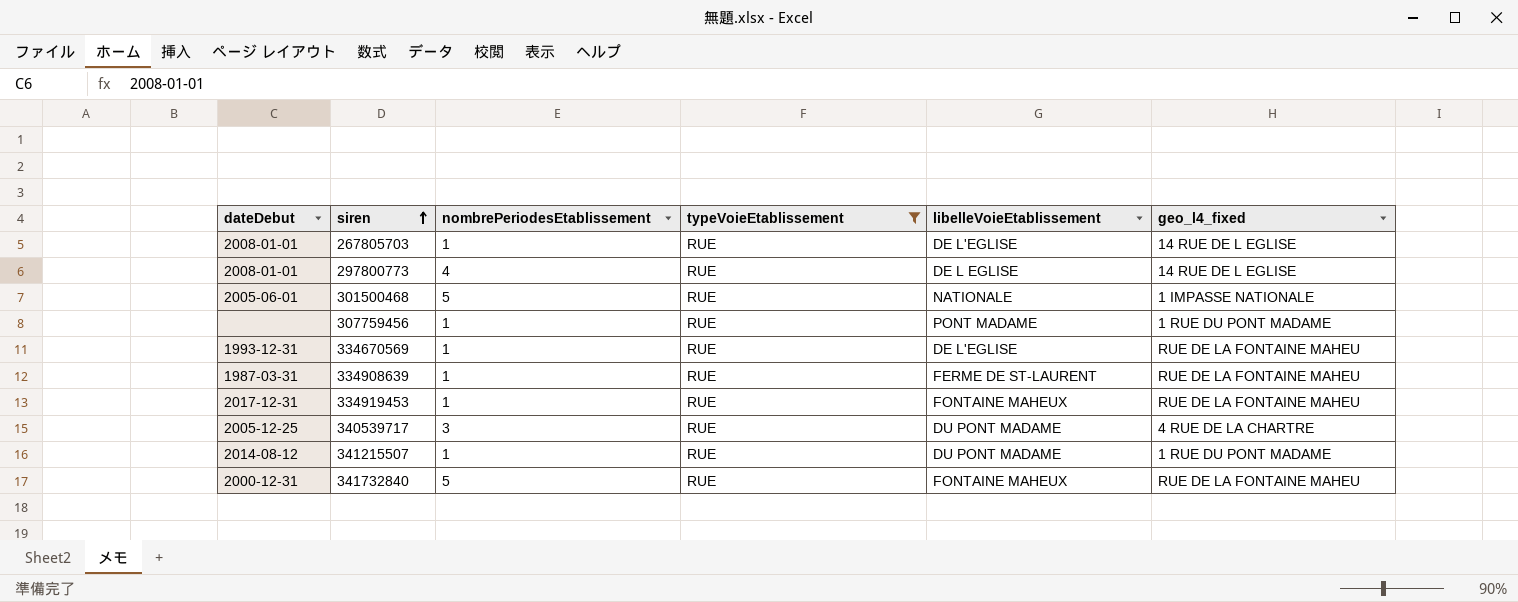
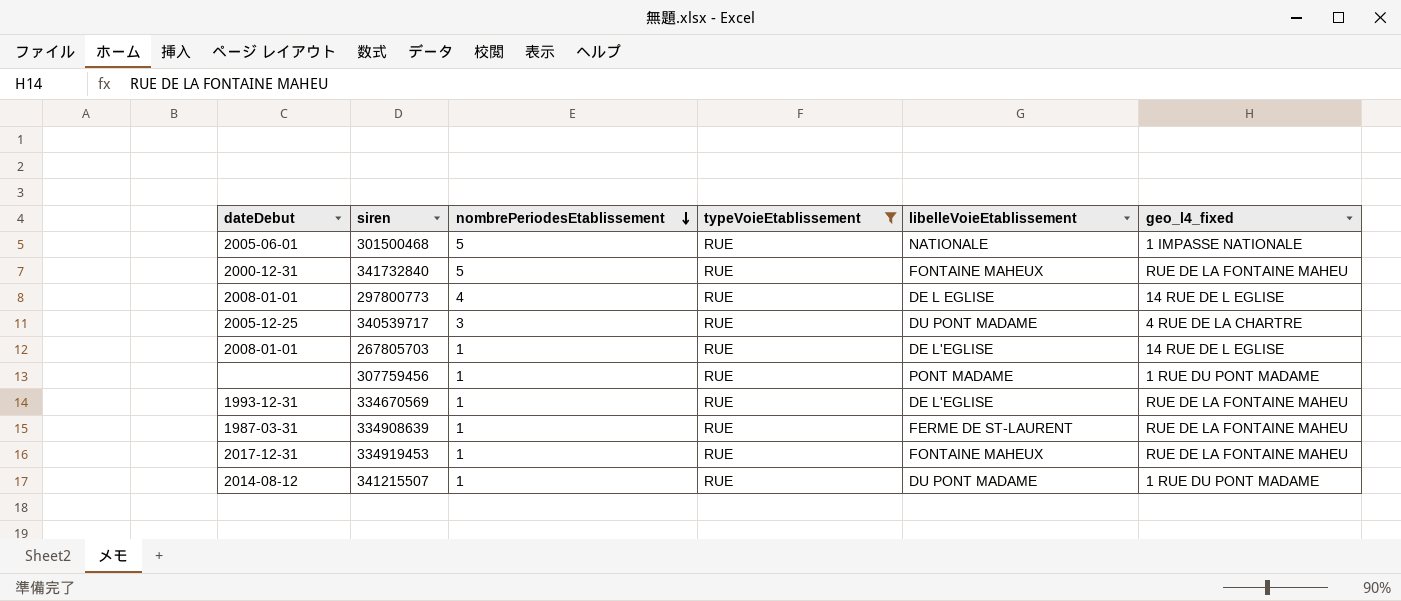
row order: siren ascending -> nombrePeriodesEtablissement descending

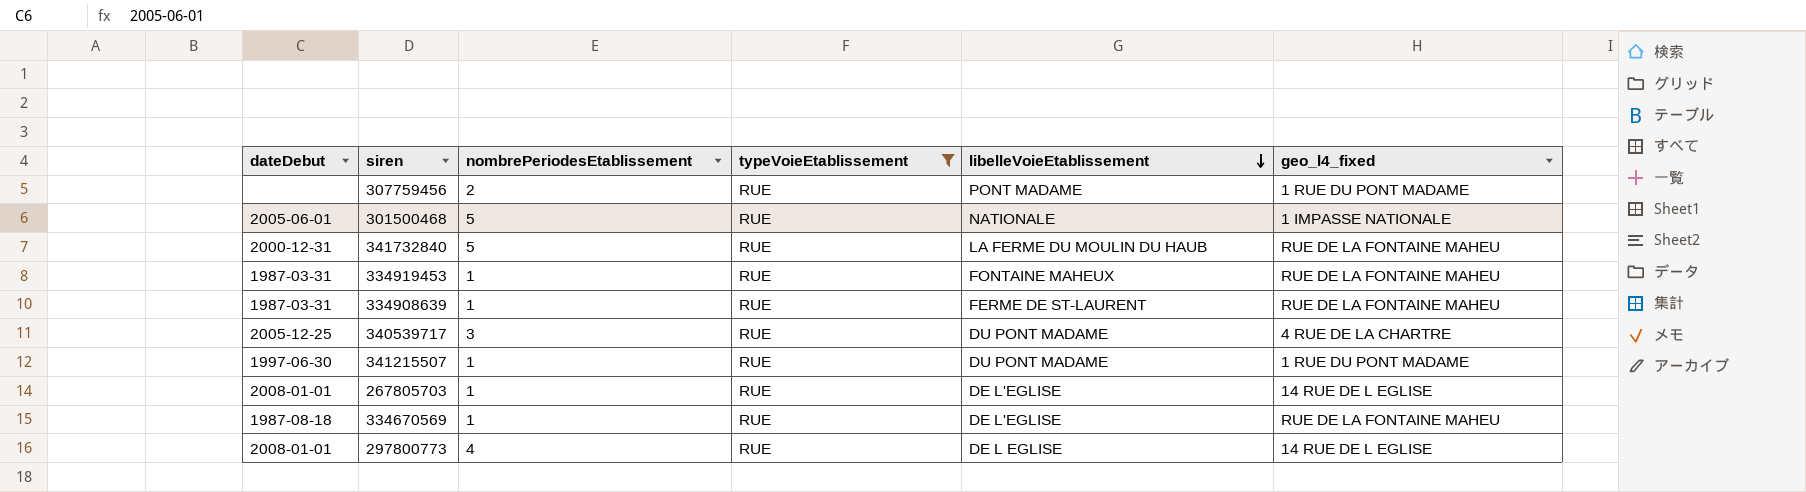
row order: nombrePeriodesEtablissement descending -> libelleVoieEtablissement descending
307759456 | nombrePeriodesEtablissement: 1 -> 2
341732840 | libelleVoieEtablissement: FONTAINE MAHEUX -> LA FERME DU MOULIN DU HAUB
334919453 | dateDebut: 2017-12-31 -> 1987-03-31
341215507 | dateDebut: 2014-08-12 -> 1997-06-30
334670569 | dateDebut: 1993-12-31 -> 1987-08-18

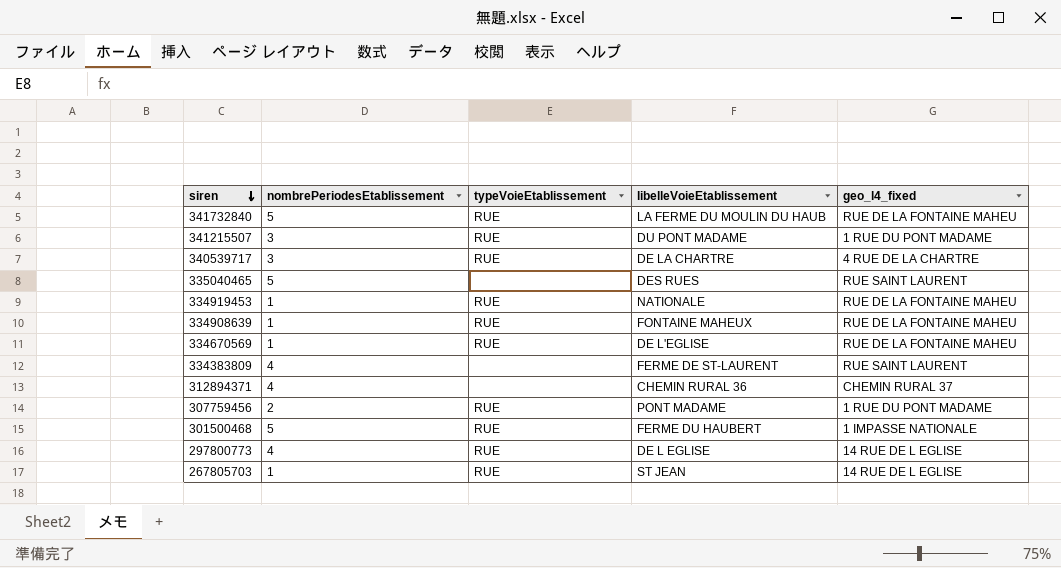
filter: typeVoieEtablissement = RUE -> none
row order: libelleVoieEtablissement descending -> siren descending
column dateDebut | position: 1 -> none
341215507 | nombrePeriodesEtablissement: 1 -> 3
340539717 | libelleVoieEtablissement: DU PONT MADAME -> DE LA CHARTRE
334919453 | libelleVoieEtablissement: FONTAINE MAHEUX -> NATIONALE
334908639 | libelleVoieEtablissement: FERME DE ST-LAURENT -> FONTAINE MAHEUX
301500468 | libelleVoieEtablissement: NATIONALE -> FERME DU HAUBERT
267805703 | libelleVoieEtablissement: DE L'EGLISE -> ST JEAN

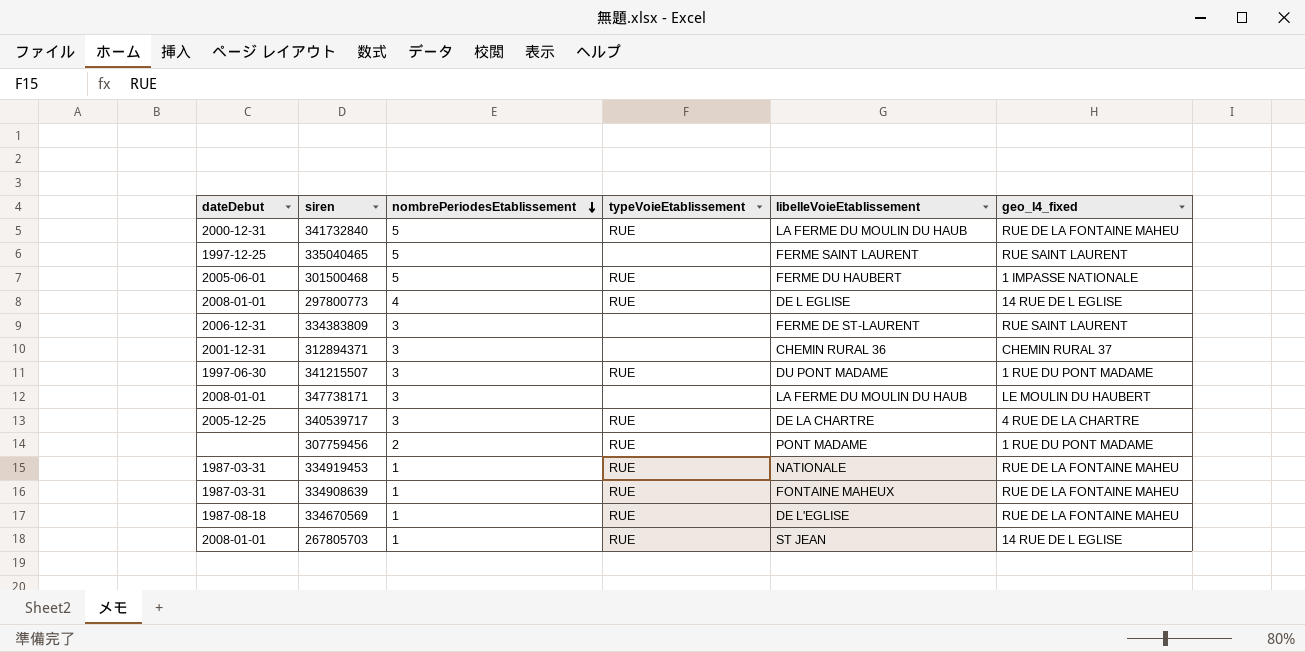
row order: siren descending -> nombrePeriodesEtablissement descending
column dateDebut | position: none -> 1
335040465 | libelleVoieEtablissement: DES RUES -> FERME SAINT LAURENT
334383809 | nombrePeriodesEtablissement: 4 -> 3
312894371 | nombrePeriodesEtablissement: 4 -> 3
row 347738171: none -> 2008-01-01 | 3 | none | LA FERME DU MOULIN DU HAUB | LE MOULIN DU HAUBERT

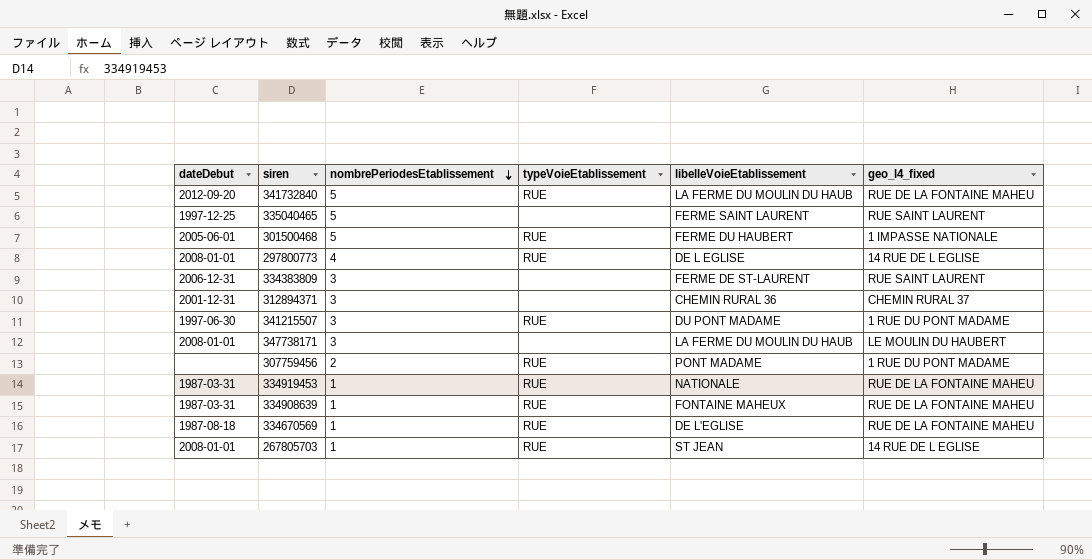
row 340539717: 2005-12-25 | 3 | RUE | DE LA CHARTRE | 4 RUE DE LA CHARTRE -> none
341732840 | dateDebut: 2000-12-31 -> 2012-09-20

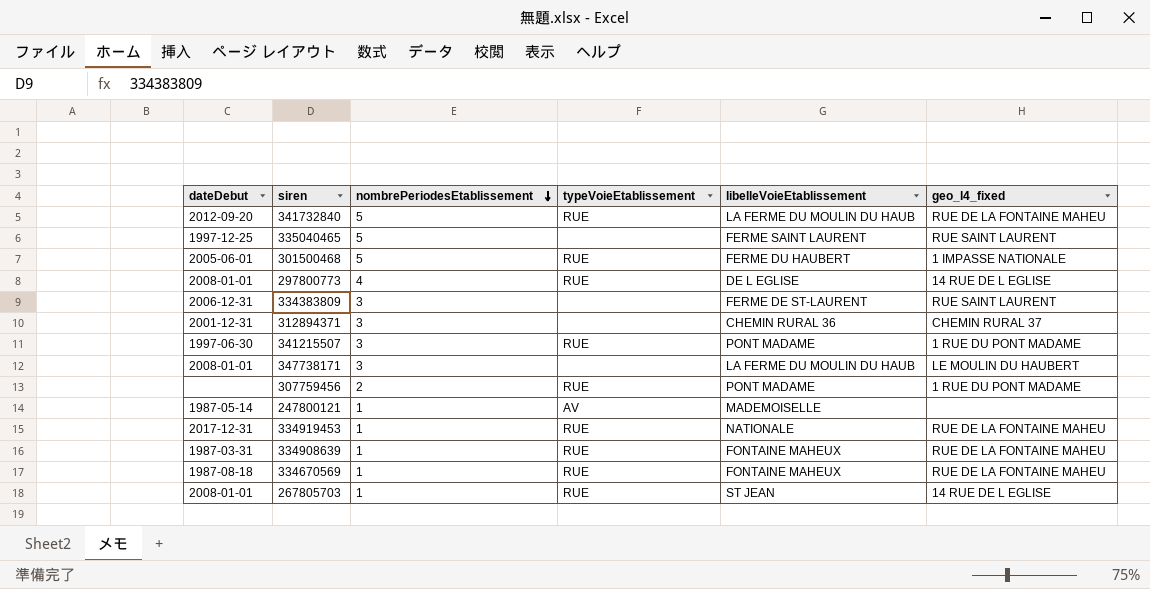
341215507 | libelleVoieEtablissement: DU PONT MADAME -> PONT MADAME
row 247800121: none -> 1987-05-14 | 1 | AV | MADEMOISELLE | none
334919453 | dateDebut: 1987-03-31 -> 2017-12-31
334670569 | libelleVoieEtablissement: DE L'EGLISE -> FONTAINE MAHEUX

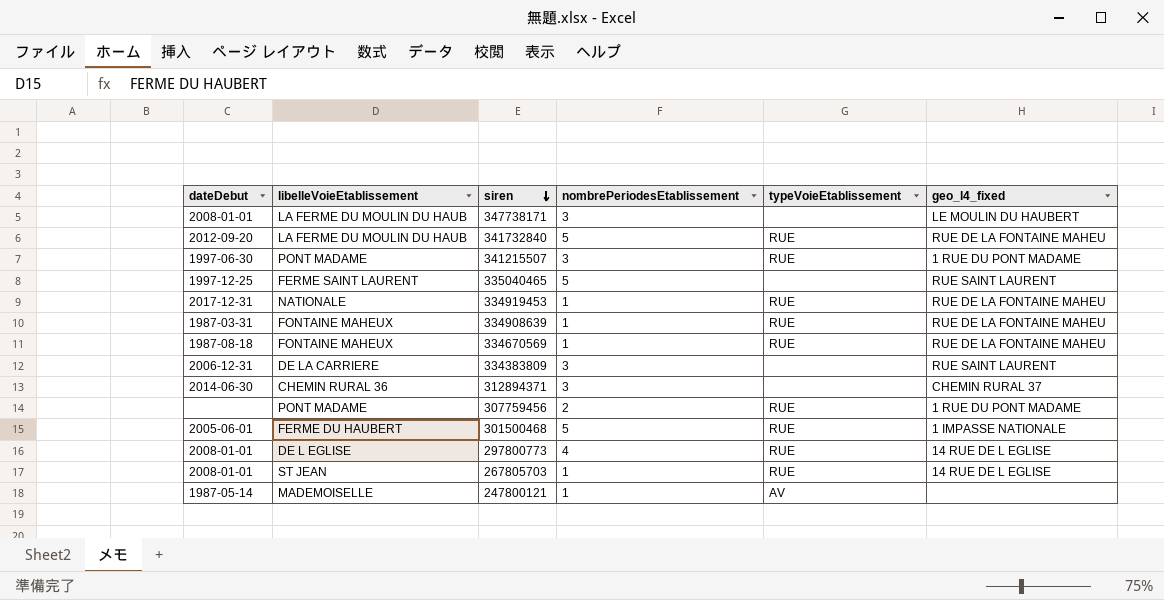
row order: nombrePeriodesEtablissement descending -> siren descending
column libelleVoieEtablissement | position: 5 -> 2
334383809 | libelleVoieEtablissement: FERME DE ST-LAURENT -> DE LA CARRIERE
312894371 | dateDebut: 2001-12-31 -> 2014-06-30

